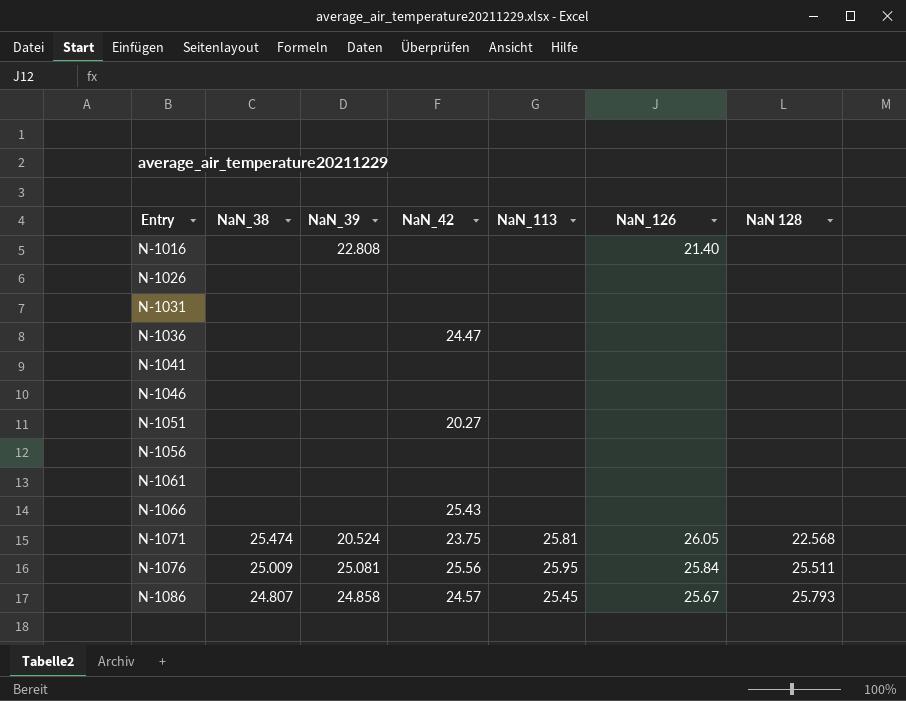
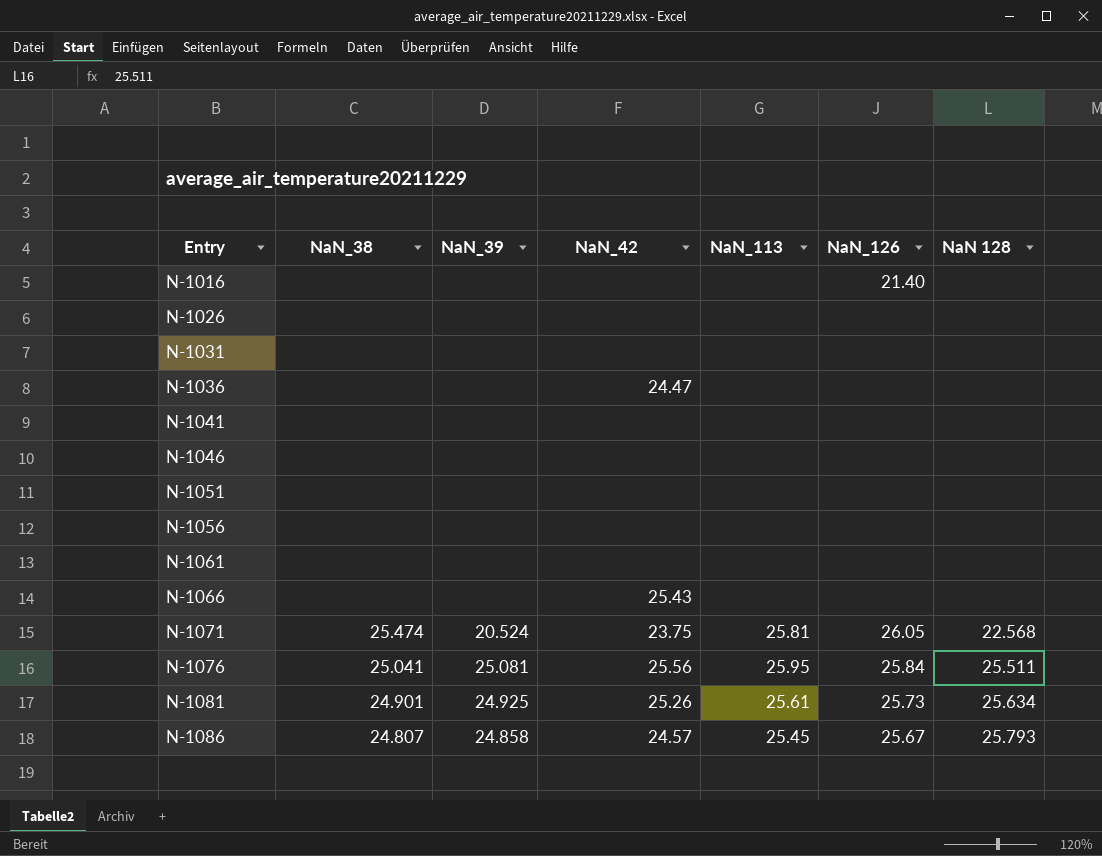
N-1016 | NaN_39: 22.808 -> none
N-1051 | NaN_42: 20.27 -> none
N-1076 | NaN_38: 25.009 -> 25.041
row N-1081: none -> 24.901 | 24.925 | 25.26 | 25.61 | 25.73 | 25.634

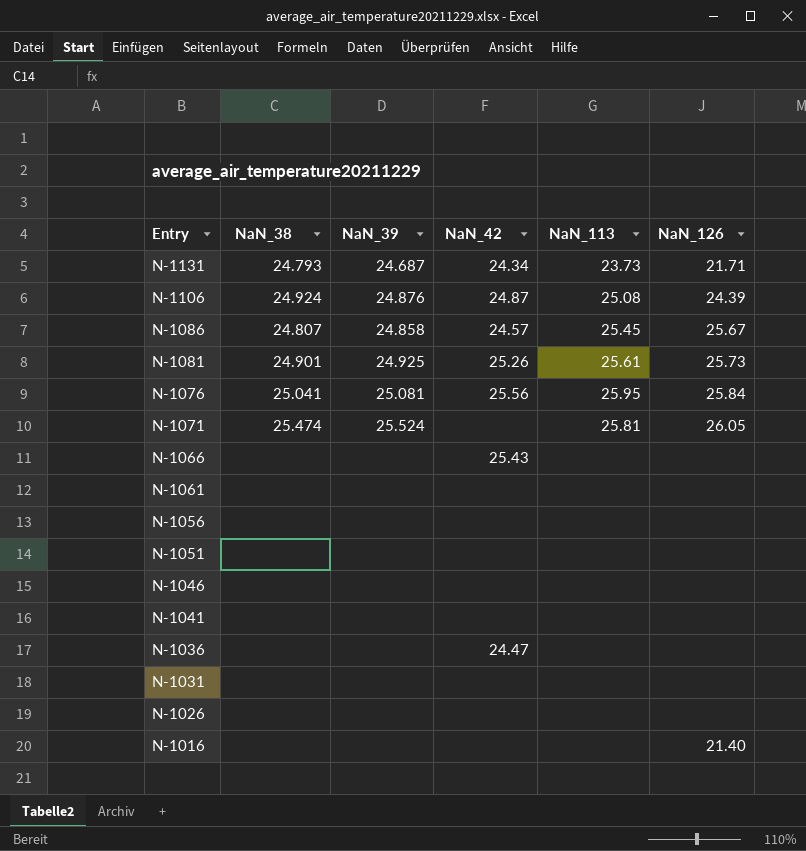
row order: Entry ascending -> Entry descending
column NaN 128 | position: 7 -> none
row N-1131: none -> 24.793 | 24.687 | 24.34 | 23.73 | 21.71
row N-1106: none -> 24.924 | 24.876 | 24.87 | 25.08 | 24.39
N-1071 | NaN_39: 20.524 -> 25.524
N-1071 | NaN_42: 23.75 -> none

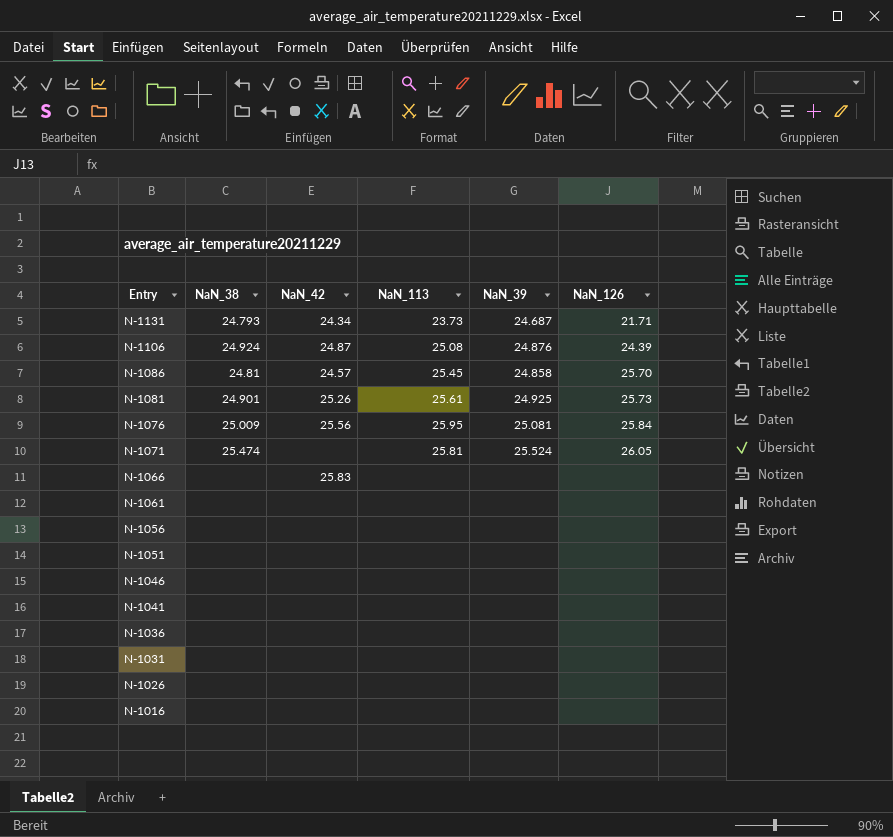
column NaN_39 | position: 3 -> 5
N-1086 | NaN_38: 24.807 -> 24.81
N-1086 | NaN_126: 25.67 -> 25.70
N-1076 | NaN_38: 25.041 -> 25.009
N-1066 | NaN_42: 25.43 -> 25.83
N-1036 | NaN_42: 24.47 -> none
N-1016 | NaN_126: 21.40 -> none

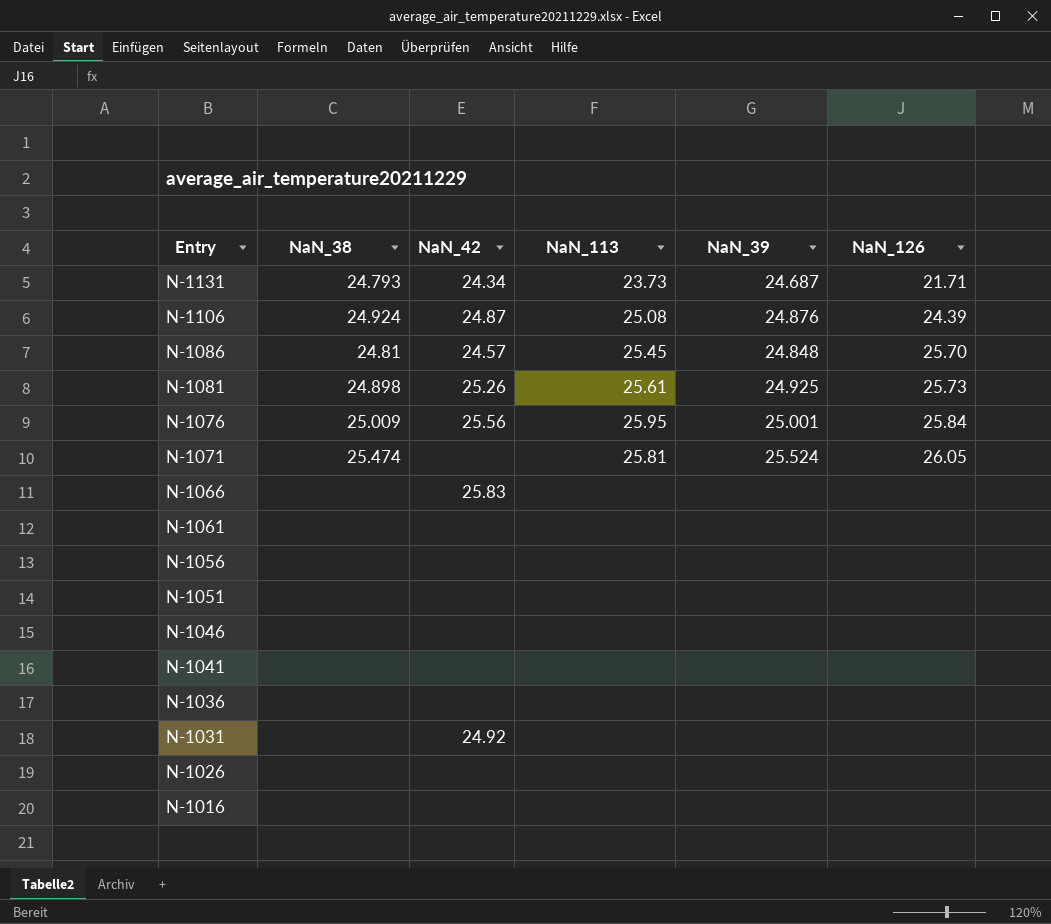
N-1086 | NaN_39: 24.858 -> 24.848
N-1081 | NaN_38: 24.901 -> 24.898
N-1076 | NaN_39: 25.081 -> 25.001
N-1031 | NaN_42: none -> 24.92

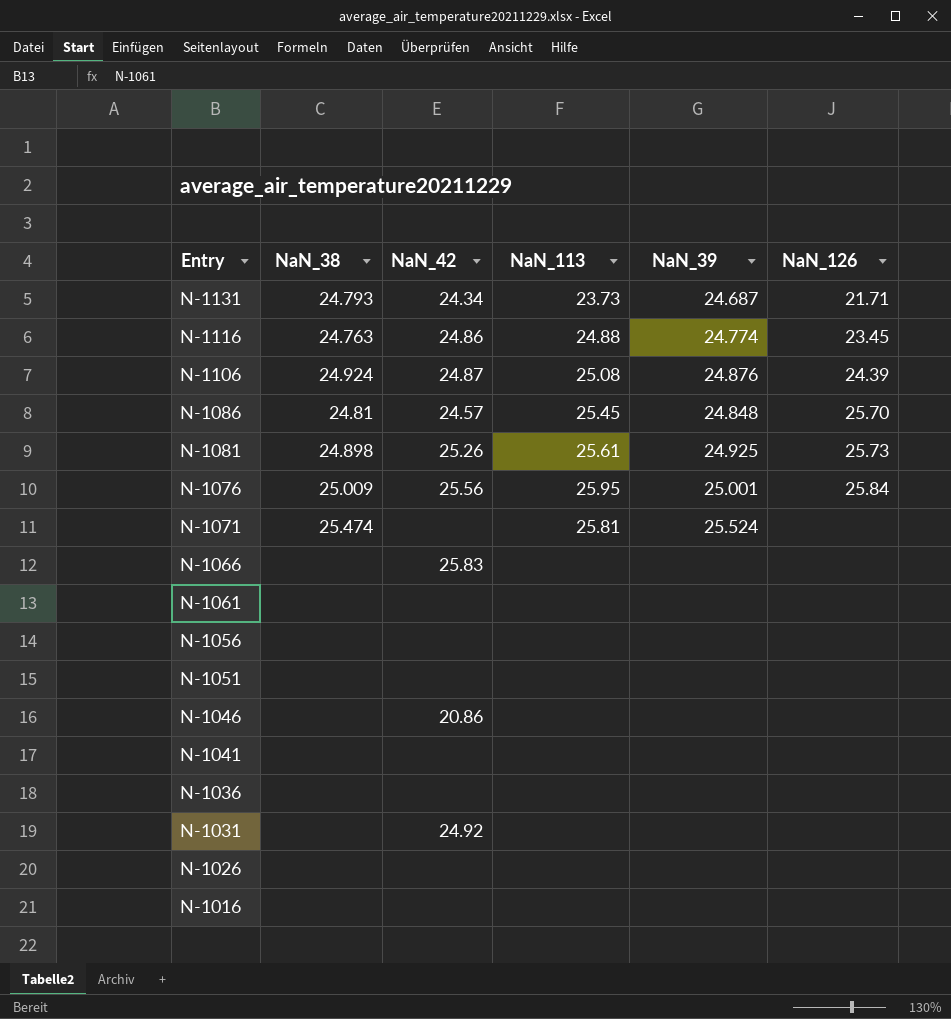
row N-1116: none -> 24.763 | 24.86 | 24.88 | 24.774 | 23.45
N-1071 | NaN_126: 26.05 -> none
N-1046 | NaN_42: none -> 20.86

